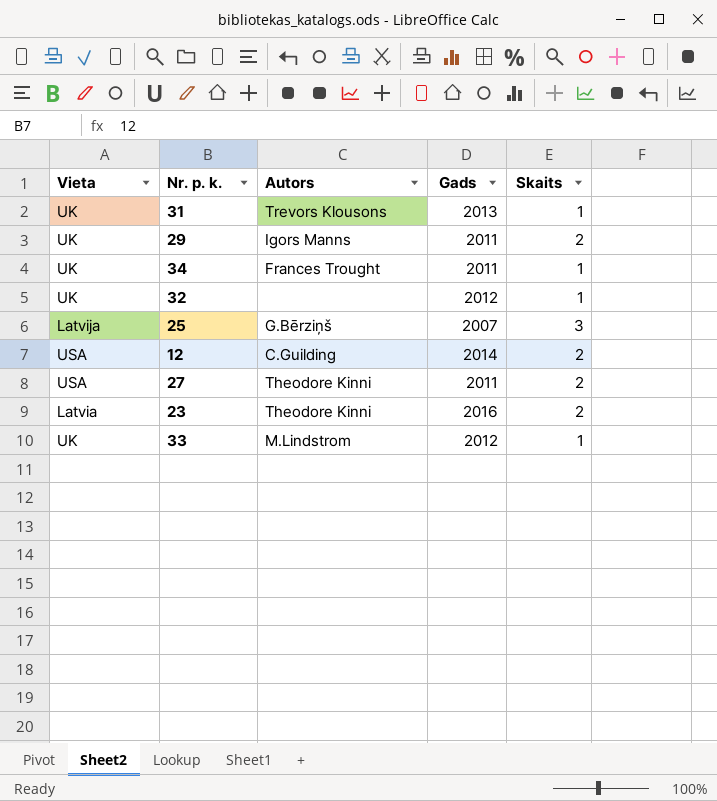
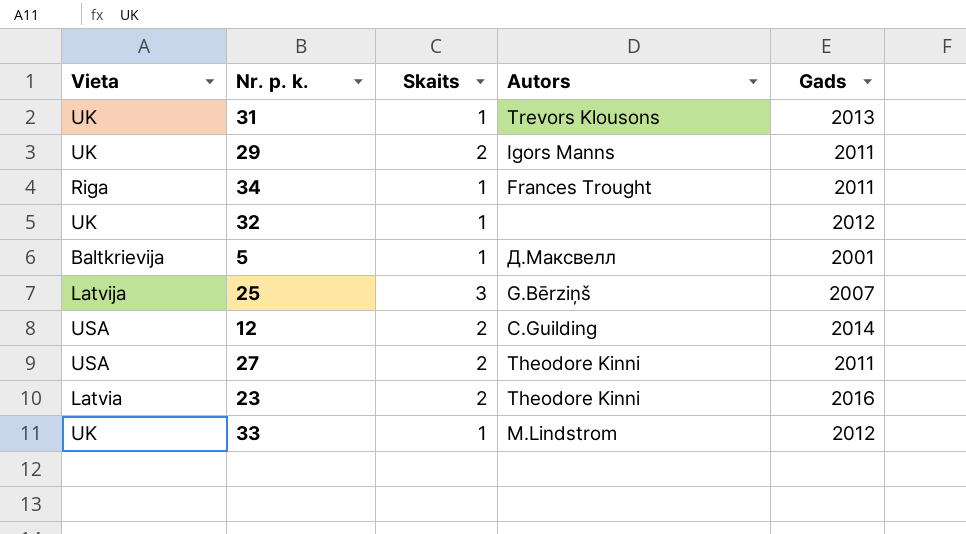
column Skaits | position: 5 -> 3
34 | Vieta: UK -> Riga
row 5: none -> Baltkrievija | 1 | Д.Максвелл | 2001

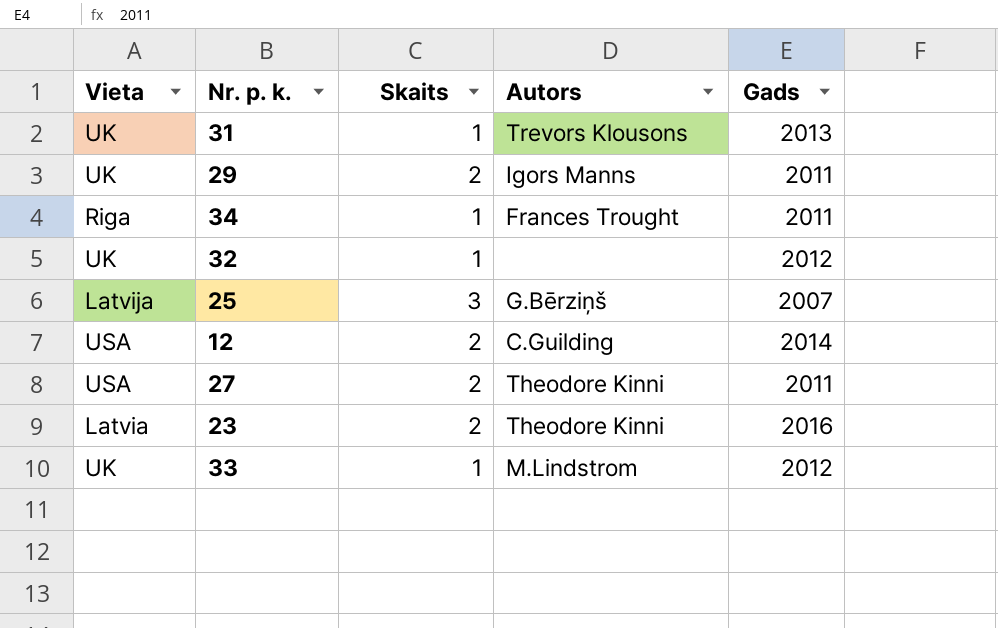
row 5: Baltkrievija | 1 | Д.Максвелл | 2001 -> none

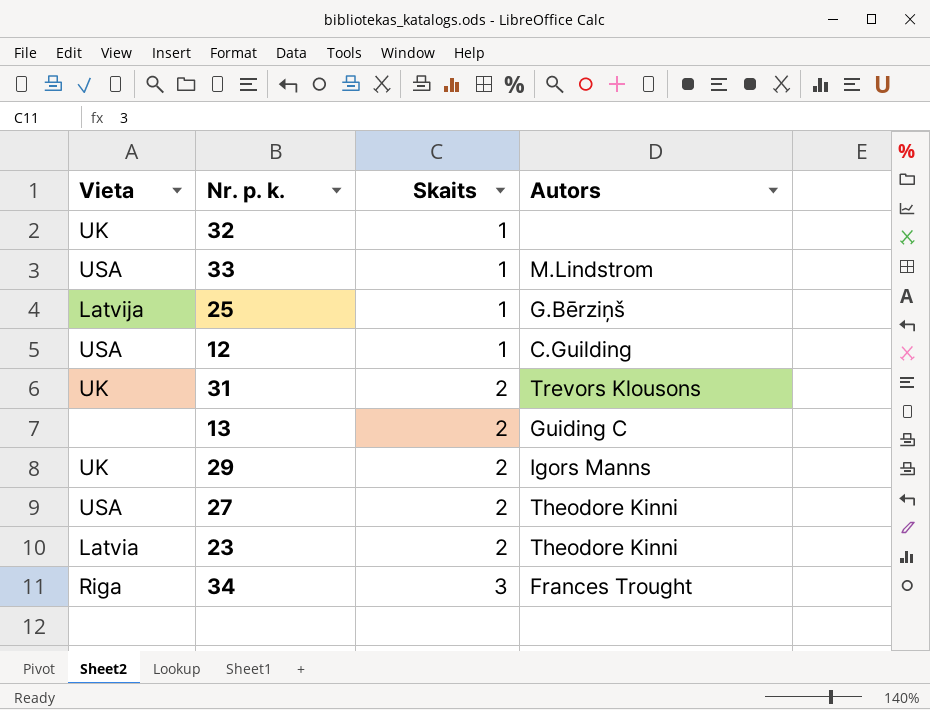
row order: none -> Skaits ascending
column Gads | position: 5 -> none
33 | Vieta: UK -> USA
25 | Skaits: 3 -> 1
12 | Skaits: 2 -> 1
31 | Skaits: 1 -> 2
row 13: none -> none | 2 | Guiding C
34 | Skaits: 1 -> 3

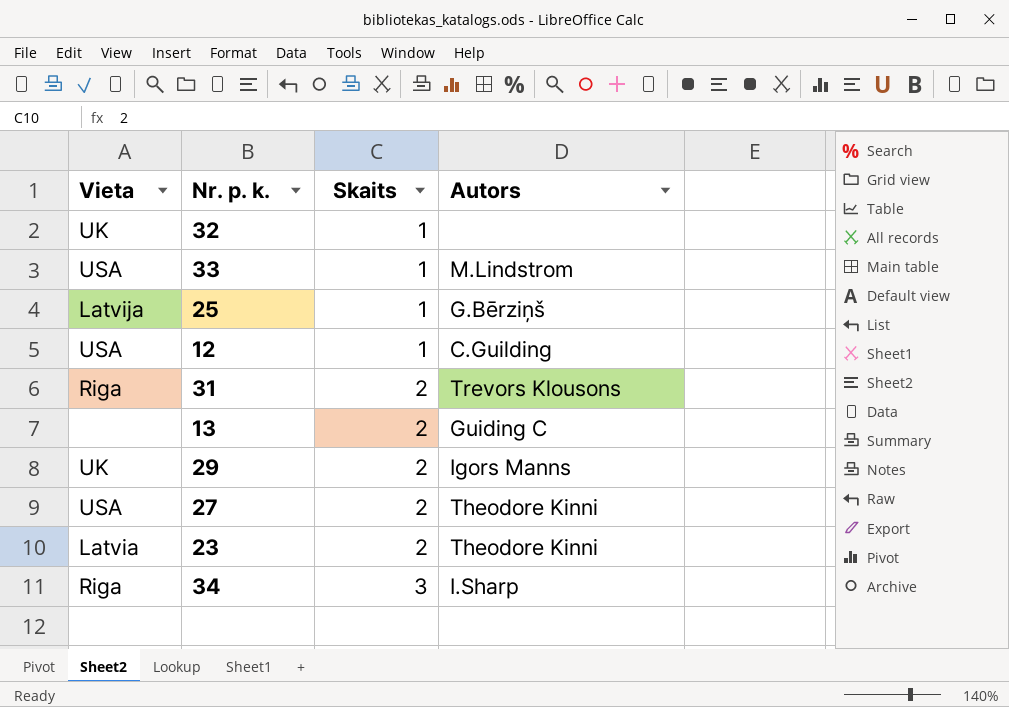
31 | Vieta: UK -> Riga
34 | Autors: Frances Trought -> I.Sharp

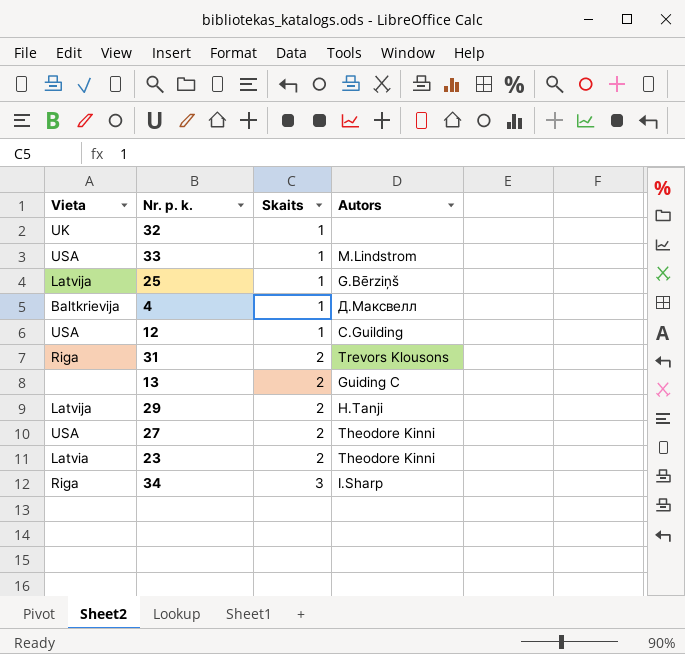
row 4: none -> Baltkrievija | 1 | Д.Максвелл
29 | Vieta: UK -> Latvija
29 | Autors: Igors Manns -> H.Tanji

